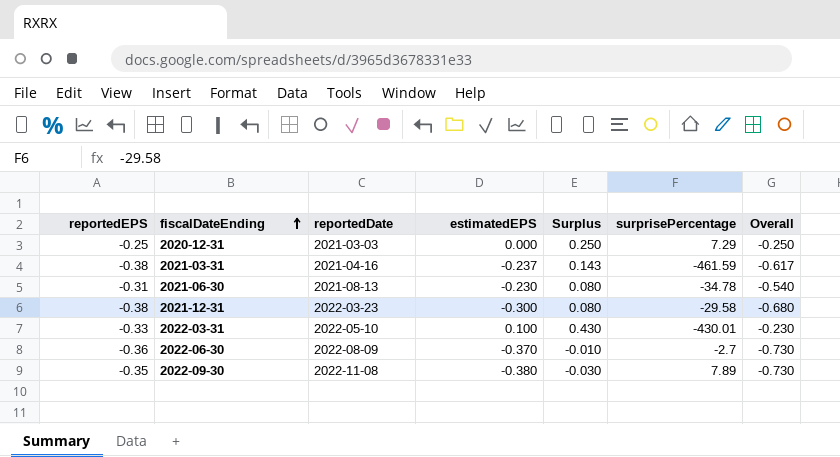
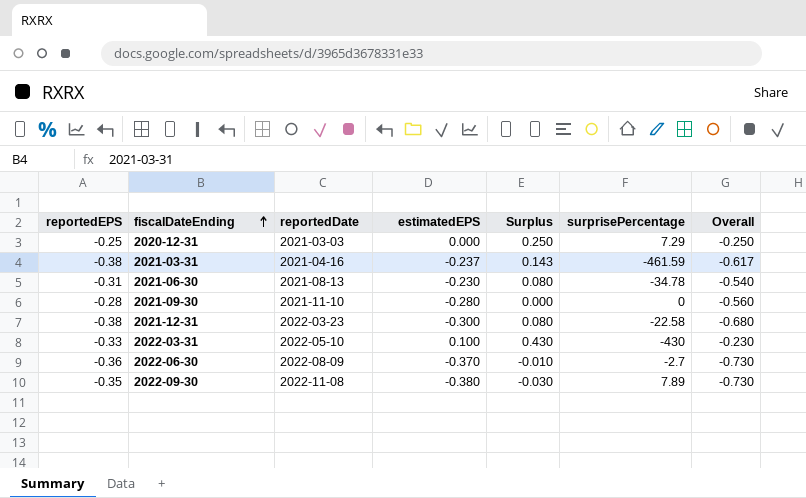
row 2021-09-30: none -> -0.28 | 2021-11-10 | -0.280 | 0.000 | 0 | -0.560
2021-12-31 | surprisePercentage: -29.58 -> -22.58
2022-03-31 | surprisePercentage: -430.01 -> -430

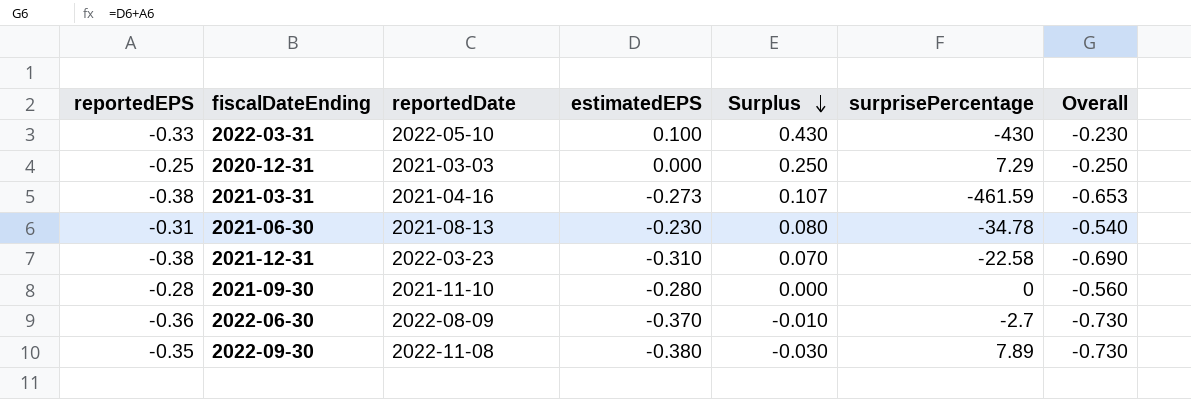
row order: fiscalDateEnding ascending -> Surplus descending
2021-03-31 | estimatedEPS: -0.237 -> -0.273
2021-03-31 | Surplus: 0.143 -> 0.107
2021-03-31 | Overall: -0.617 -> -0.653
2021-12-31 | estimatedEPS: -0.300 -> -0.310
2021-12-31 | Surplus: 0.080 -> 0.070
2021-12-31 | Overall: -0.680 -> -0.690

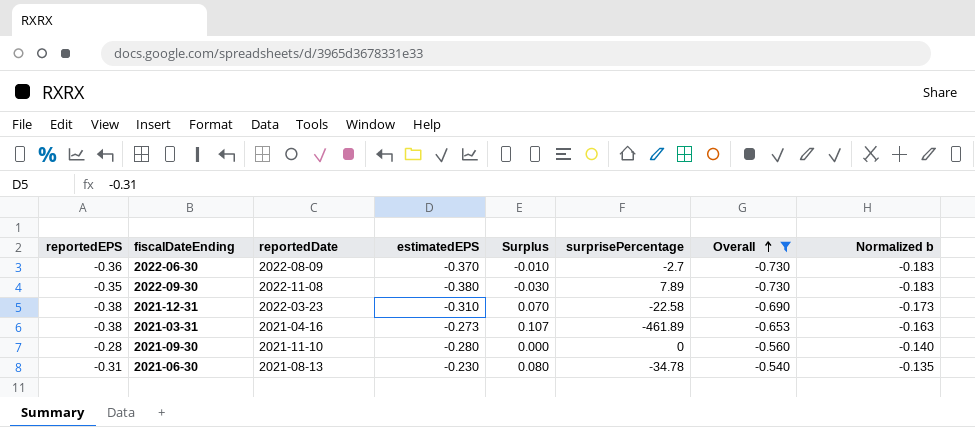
filter: none -> Overall <= -0.540
row order: Surplus descending -> Overall ascending
column Normalized b | formula: none -> [Overall] * 0.25
2021-03-31 | surprisePercentage: -461.59 -> -461.89

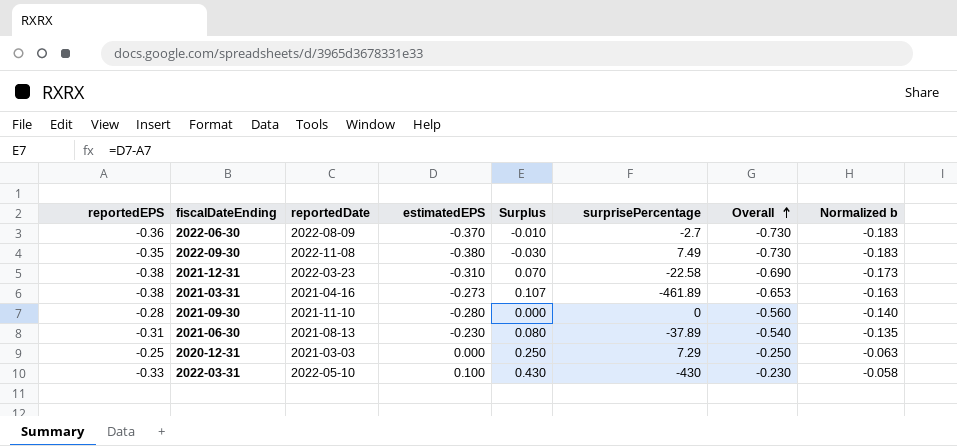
filter: Overall <= -0.540 -> none
2022-09-30 | surprisePercentage: 7.89 -> 7.49
2021-06-30 | surprisePercentage: -34.78 -> -37.89

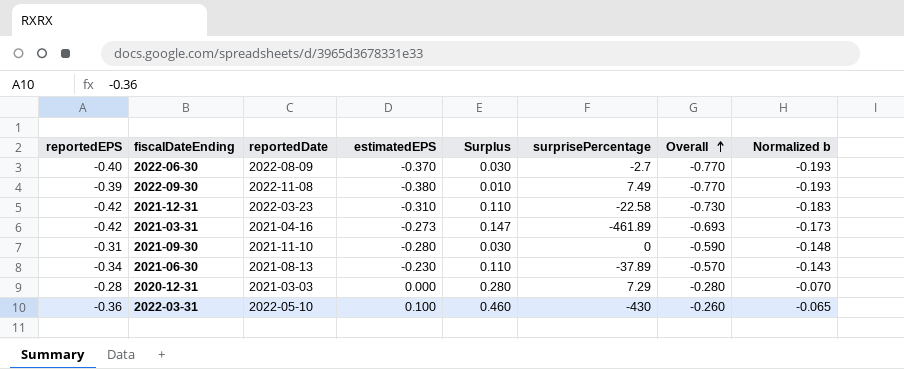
2022-06-30 | reportedEPS: -0.36 -> -0.40
2022-06-30 | Surplus: -0.010 -> 0.030
2022-06-30 | Overall: -0.730 -> -0.770
2022-06-30 | Normalized b: -0.183 -> -0.193
2022-09-30 | reportedEPS: -0.35 -> -0.39
2022-09-30 | Surplus: -0.030 -> 0.010
2022-09-30 | Overall: -0.730 -> -0.770
2022-09-30 | Normalized b: -0.183 -> -0.193
2021-12-31 | reportedEPS: -0.38 -> -0.42
2021-12-31 | Surplus: 0.070 -> 0.110
2021-12-31 | Overall: -0.690 -> -0.730
2021-12-31 | Normalized b: -0.173 -> -0.183
2021-03-31 | reportedEPS: -0.38 -> -0.42
2021-03-31 | Surplus: 0.107 -> 0.147
2021-03-31 | Overall: -0.653 -> -0.693
2021-03-31 | Normalized b: -0.163 -> -0.173
2021-09-30 | reportedEPS: -0.28 -> -0.31
2021-09-30 | Surplus: 0.000 -> 0.030
2021-09-30 | Overall: -0.560 -> -0.590
2021-09-30 | Normalized b: -0.140 -> -0.148
2021-06-30 | reportedEPS: -0.31 -> -0.34
2021-06-30 | Surplus: 0.080 -> 0.110
2021-06-30 | Overall: -0.540 -> -0.570
2021-06-30 | Normalized b: -0.135 -> -0.143
2020-12-31 | reportedEPS: -0.25 -> -0.28
2020-12-31 | Surplus: 0.250 -> 0.280
2020-12-31 | Overall: -0.250 -> -0.280
2020-12-31 | Normalized b: -0.063 -> -0.070
2022-03-31 | reportedEPS: -0.33 -> -0.36
2022-03-31 | Surplus: 0.430 -> 0.460
2022-03-31 | Overall: -0.230 -> -0.260
2022-03-31 | Normalized b: -0.058 -> -0.065

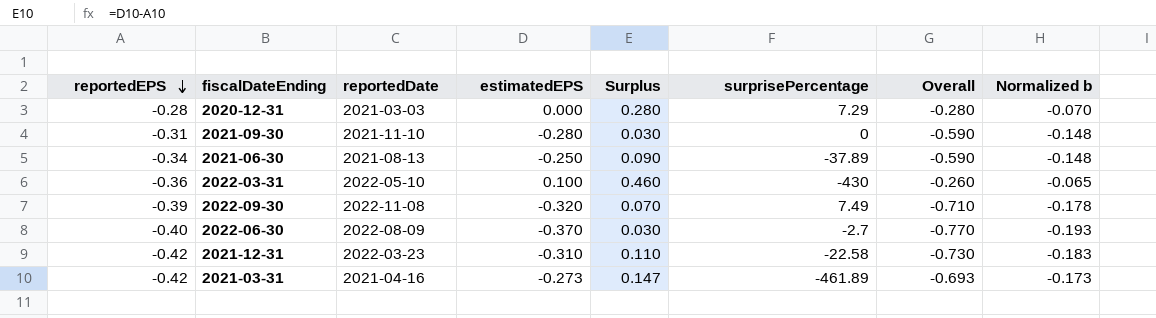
row order: Overall ascending -> reportedEPS descending
2021-06-30 | estimatedEPS: -0.230 -> -0.250
2021-06-30 | Surplus: 0.110 -> 0.090
2021-06-30 | Overall: -0.570 -> -0.590
2021-06-30 | Normalized b: -0.143 -> -0.148
2022-09-30 | estimatedEPS: -0.380 -> -0.320
2022-09-30 | Surplus: 0.010 -> 0.070
2022-09-30 | Overall: -0.770 -> -0.710
2022-09-30 | Normalized b: -0.193 -> -0.178

